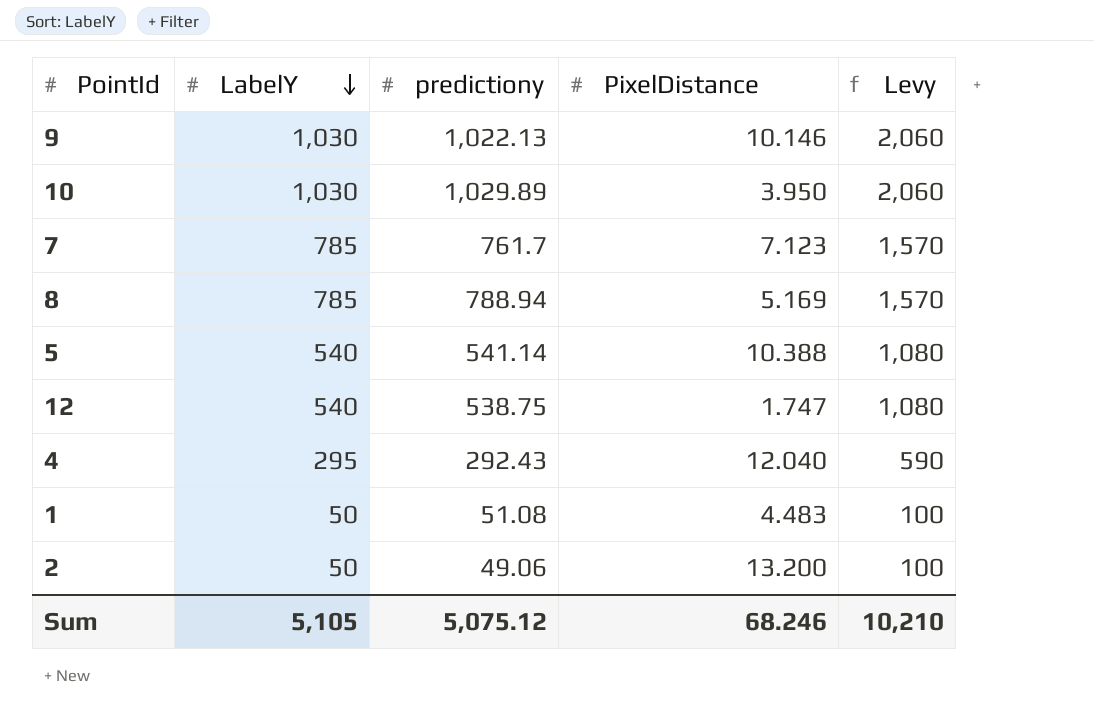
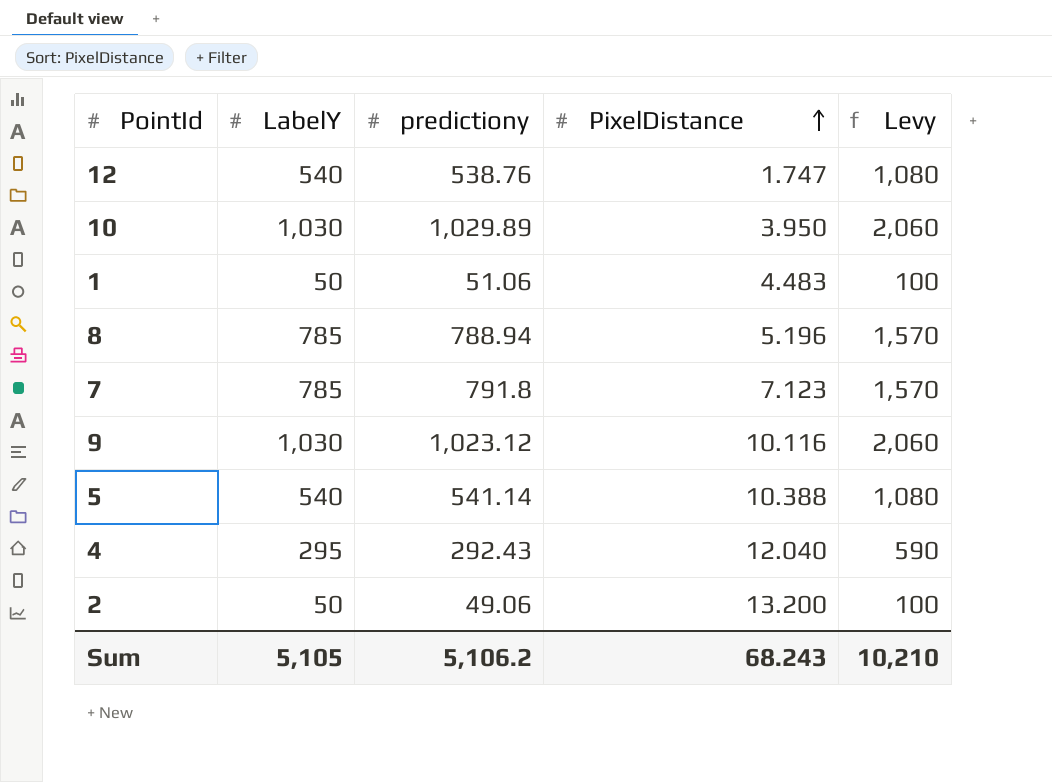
row order: LabelY descending -> PixelDistance ascending
12 | predictiony: 538.75 -> 538.76
1 | predictiony: 51.08 -> 51.06
8 | PixelDistance: 5.169 -> 5.196
7 | predictiony: 761.7 -> 791.8
9 | predictiony: 1,022.13 -> 1,023.12
9 | PixelDistance: 10.146 -> 10.116
Sum | predictiony: 5,075.12 -> 5,106.2
Sum | PixelDistance: 68.246 -> 68.243

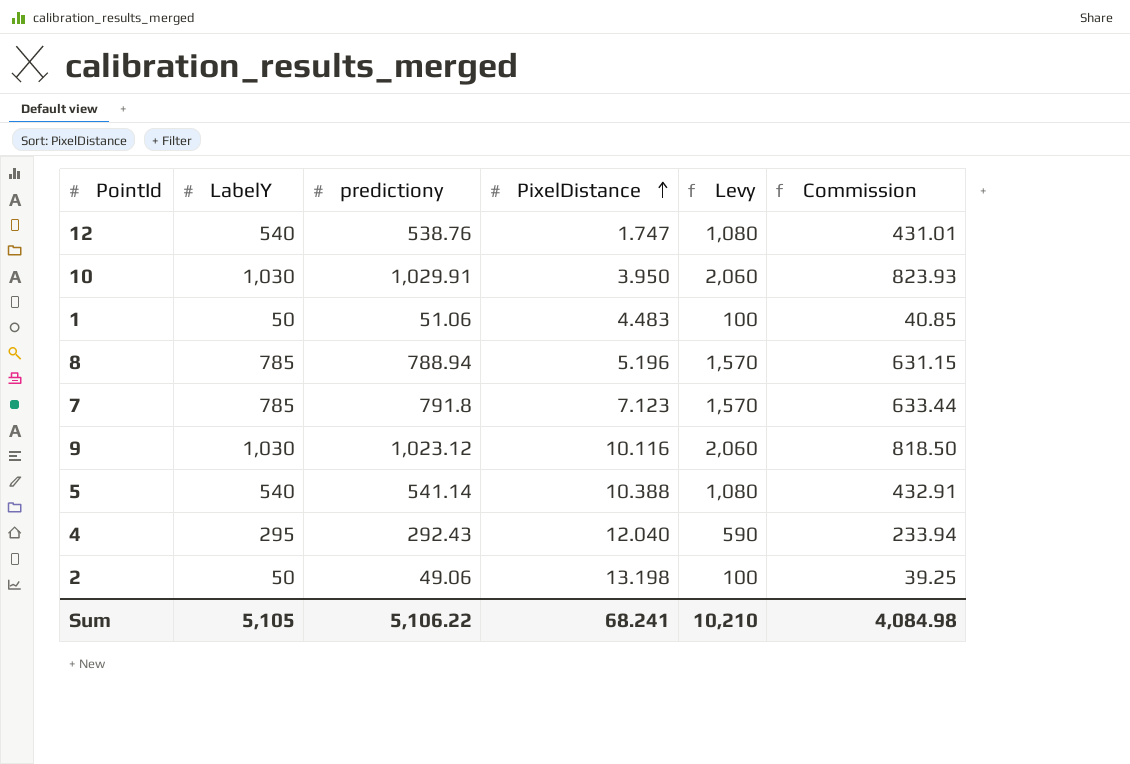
column Commission | formula: none -> [predictiony] * 0.8
10 | predictiony: 1,029.89 -> 1,029.91
2 | PixelDistance: 13.200 -> 13.198
Sum | predictiony: 5,106.2 -> 5,106.22
Sum | PixelDistance: 68.243 -> 68.241

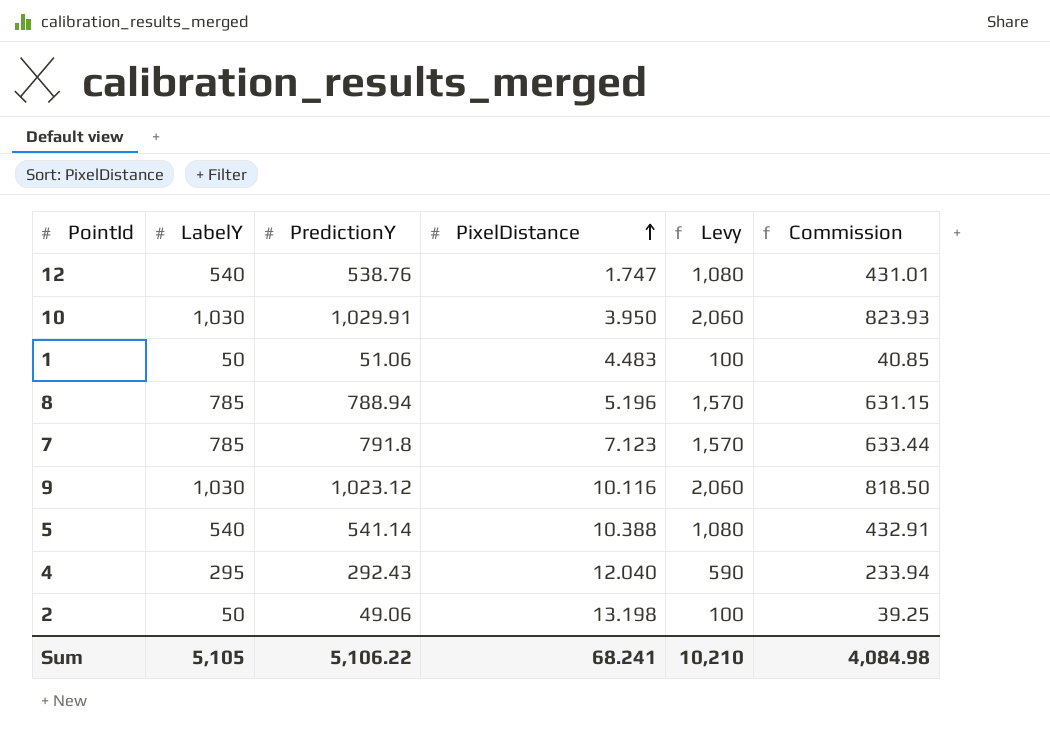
column name: predictiony -> PredictionY

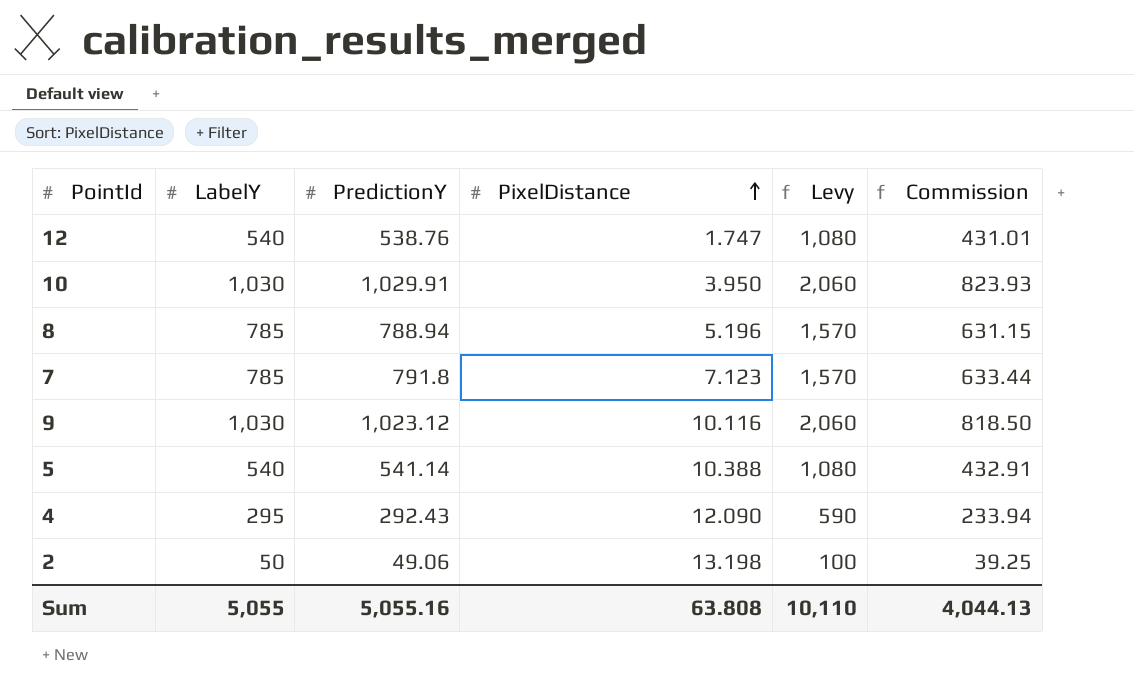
row 1: 50 | 51.06 | 4.483 | 100 | 40.85 -> none
4 | PixelDistance: 12.040 -> 12.090
Sum | LabelY: 5,105 -> 5,055
Sum | PredictionY: 5,106.22 -> 5,055.16
Sum | PixelDistance: 68.241 -> 63.808
Sum | Levy: 10,210 -> 10,110
Sum | Commission: 4,084.98 -> 4,044.13

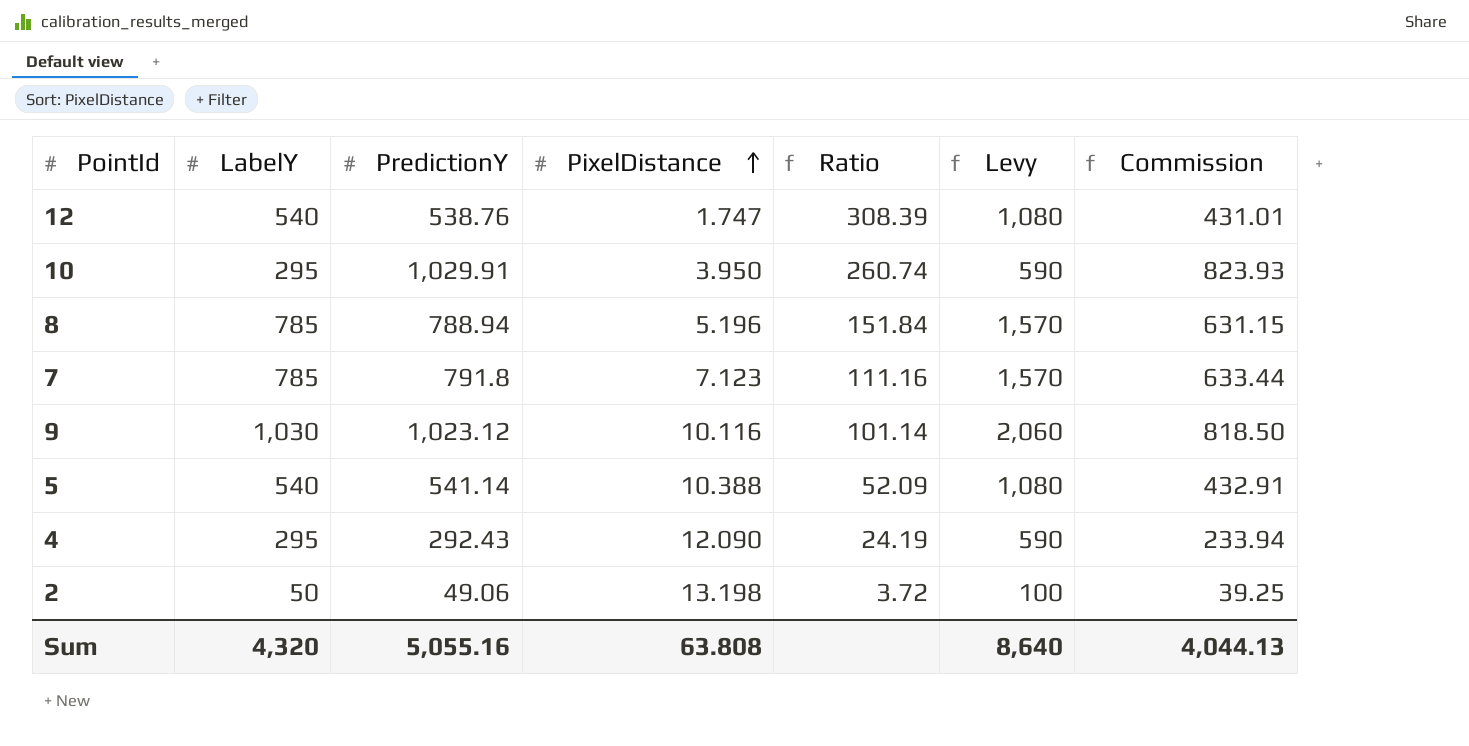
column Ratio | formula: none -> [PredictionY] / [PixelDistance]
10 | LabelY: 1,030 -> 295
10 | Levy: 2,060 -> 590
Sum | LabelY: 5,055 -> 4,320
Sum | Levy: 10,110 -> 8,640

